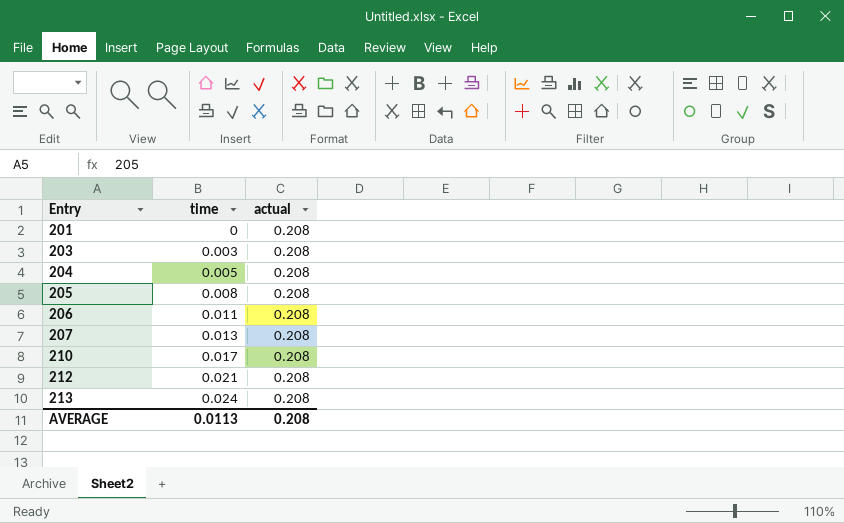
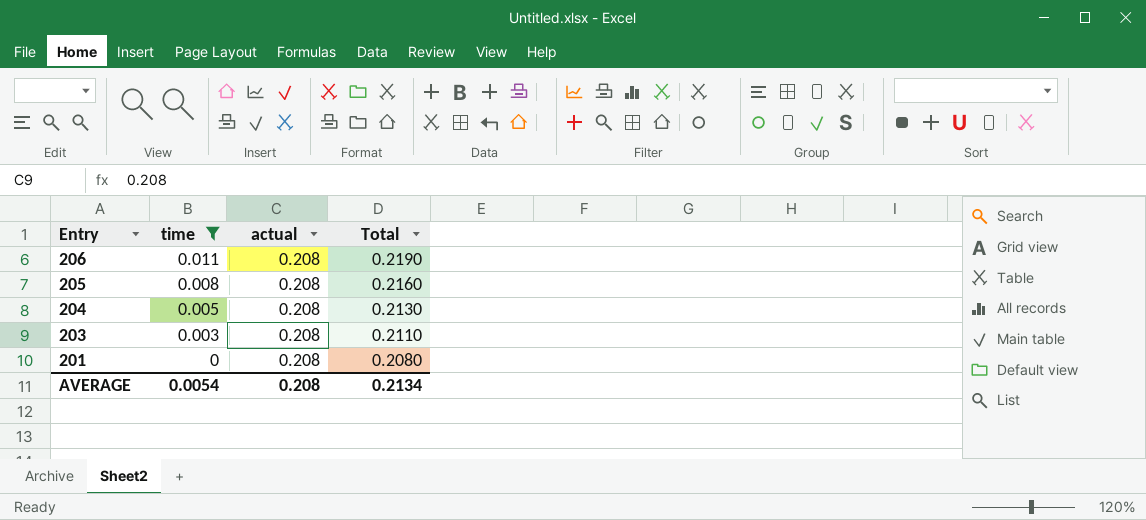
filter: none -> time <= 0.011
row order: Entry ascending -> Entry descending
column Total | formula: none -> [time] + [actual]
AVERAGE | time: 0.0113 -> 0.0054

